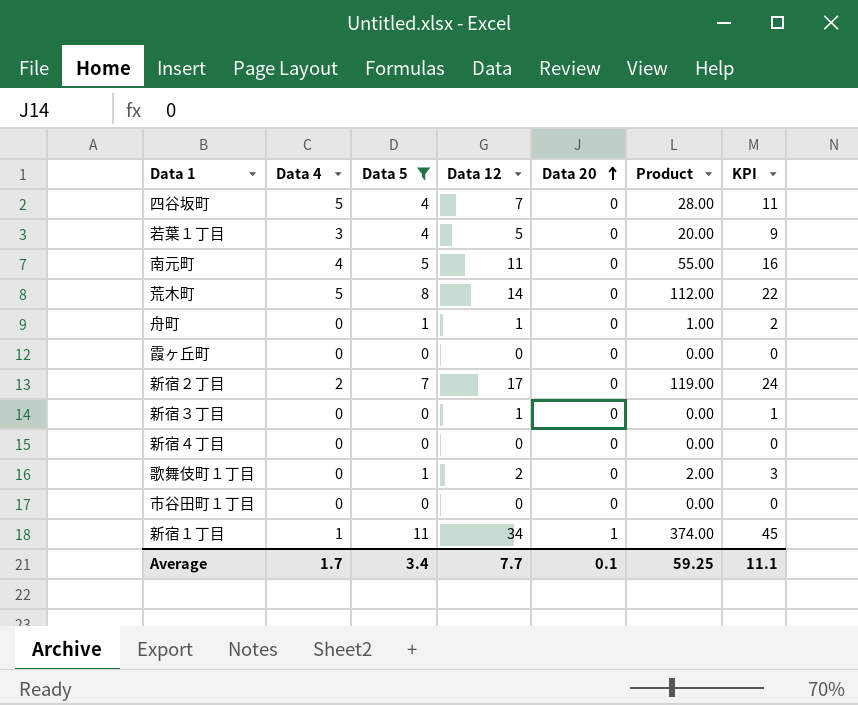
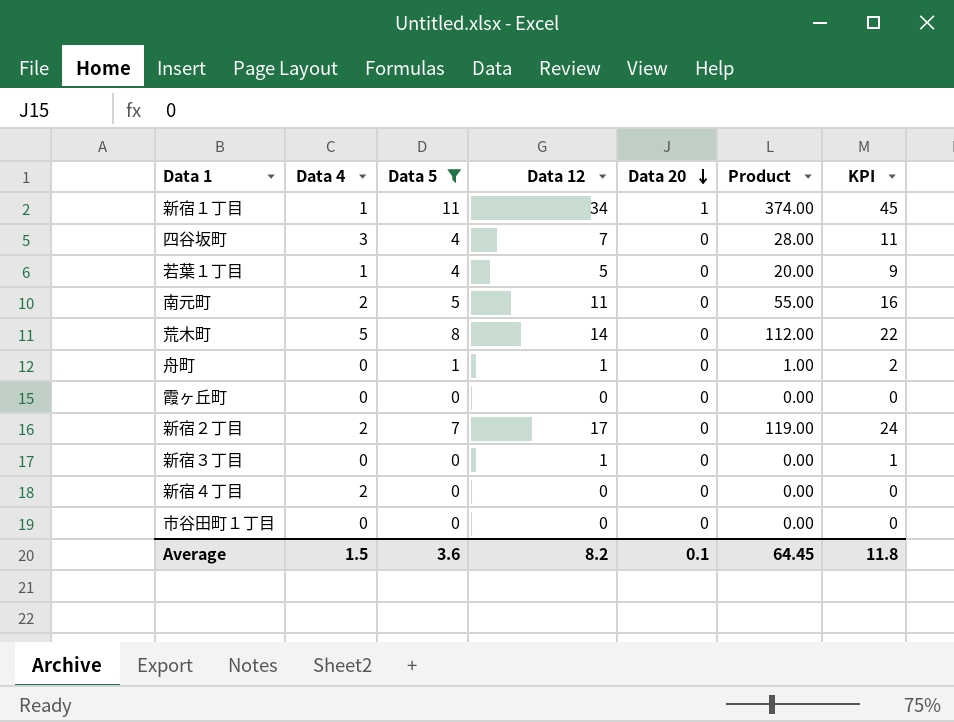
row order: Data 20 ascending -> Data 20 descending
row 歌舞伎町１丁目: 0 | 1 | 2 | 0 | 2.00 | 3 -> none
四谷坂町 | Data 4: 5 -> 3
若葉１丁目 | Data 4: 3 -> 1
南元町 | Data 4: 4 -> 2
新宿４丁目 | Data 4: 0 -> 2
Average | Data 4: 1.7 -> 1.5
Average | Data 5: 3.4 -> 3.6
Average | Data 12: 7.7 -> 8.2
Average | Product: 59.25 -> 64.45
Average | KPI: 11.1 -> 11.8

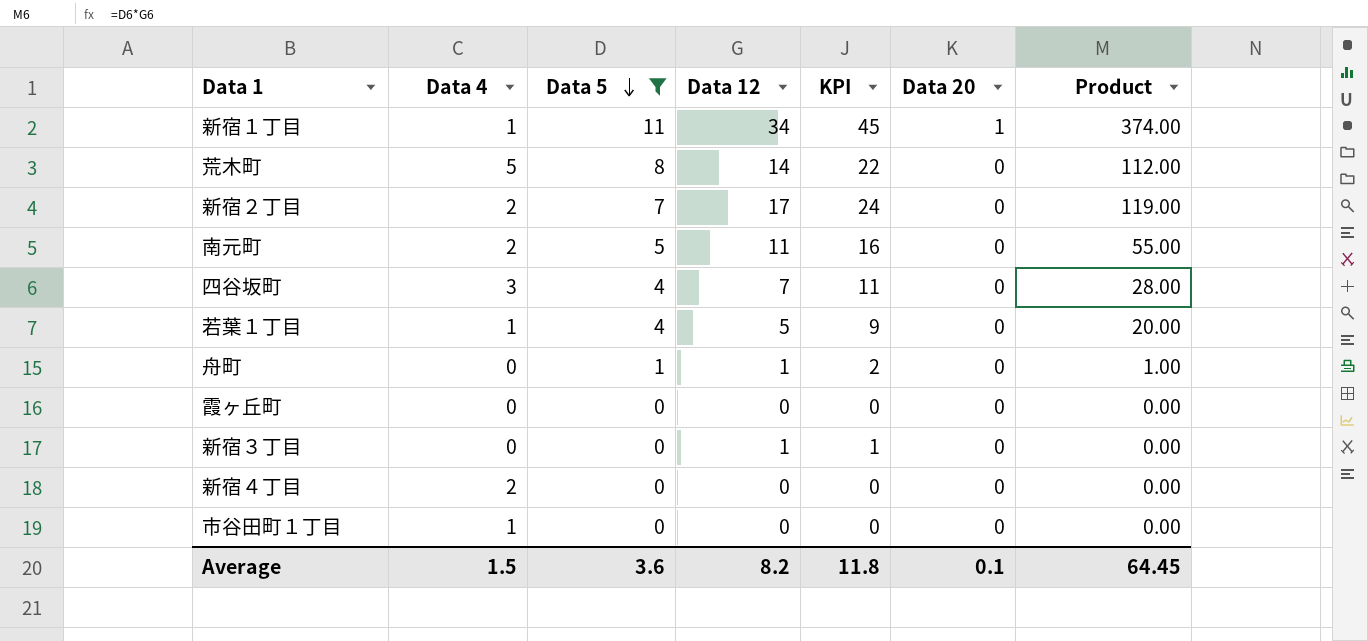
row order: Data 20 descending -> Data 5 descending
column KPI | position: 7 -> 5
市谷田町１丁目 | Data 4: 0 -> 1

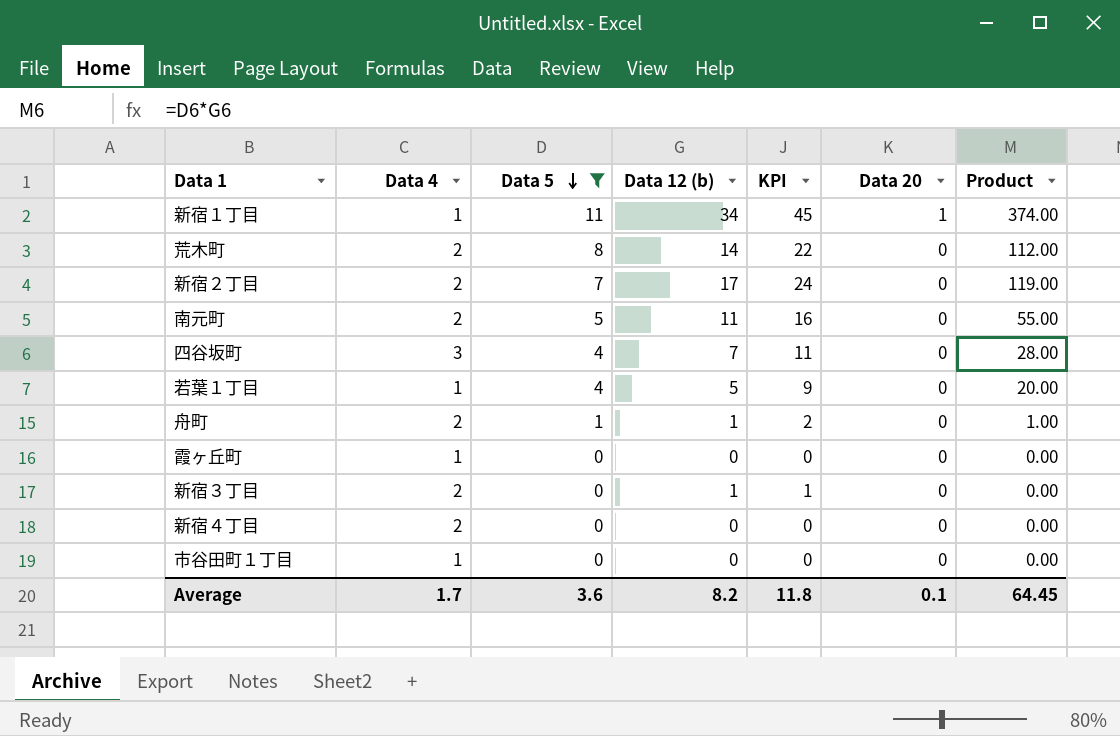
column name: Data 12 -> Data 12 (b)
荒木町 | Data 4: 5 -> 2
舟町 | Data 4: 0 -> 2
霞ヶ丘町 | Data 4: 0 -> 1
新宿３丁目 | Data 4: 0 -> 2
Average | Data 4: 1.5 -> 1.7

